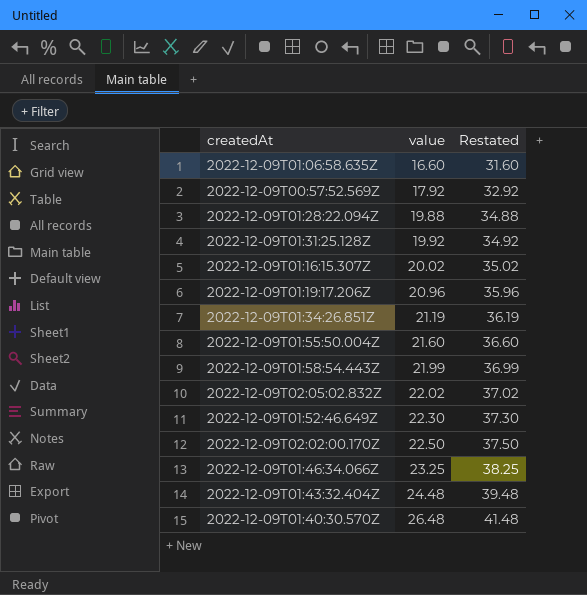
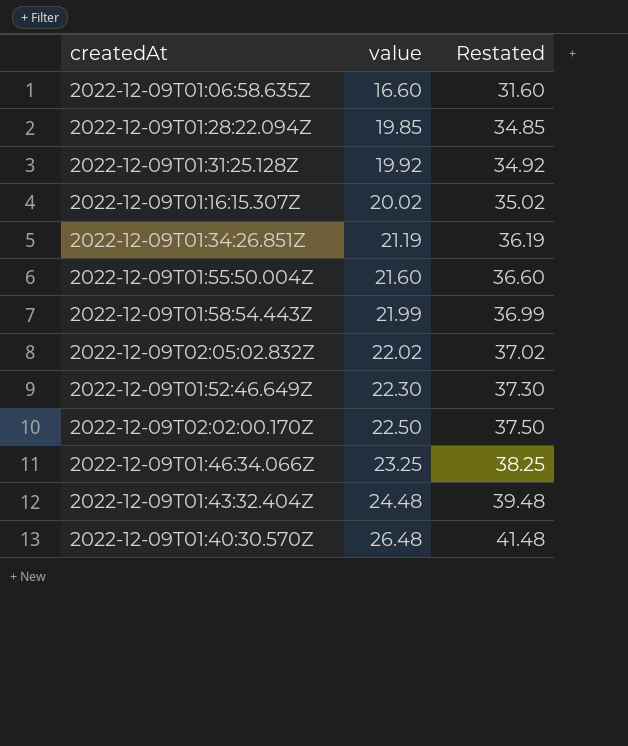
row 2022-12-09T00:57:52.569Z: 17.92 | 32.92 -> none
row 2022-12-09T01:19:17.206Z: 20.96 | 35.96 -> none
2022-12-09T01:28:22.094Z | value: 19.88 -> 19.85
2022-12-09T01:28:22.094Z | Restated: 34.88 -> 34.85

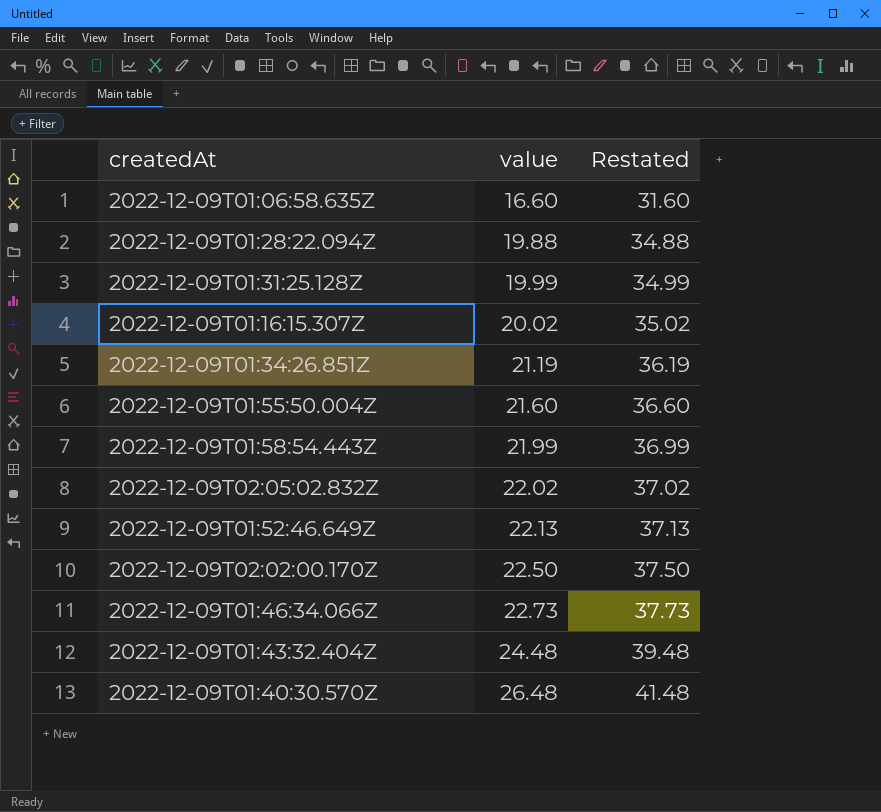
2022-12-09T01:28:22.094Z | value: 19.85 -> 19.88
2022-12-09T01:28:22.094Z | Restated: 34.85 -> 34.88
2022-12-09T01:31:25.128Z | value: 19.92 -> 19.99
2022-12-09T01:31:25.128Z | Restated: 34.92 -> 34.99
2022-12-09T01:52:46.649Z | value: 22.30 -> 22.13
2022-12-09T01:52:46.649Z | Restated: 37.30 -> 37.13
2022-12-09T01:46:34.066Z | value: 23.25 -> 22.73
2022-12-09T01:46:34.066Z | Restated: 38.25 -> 37.73

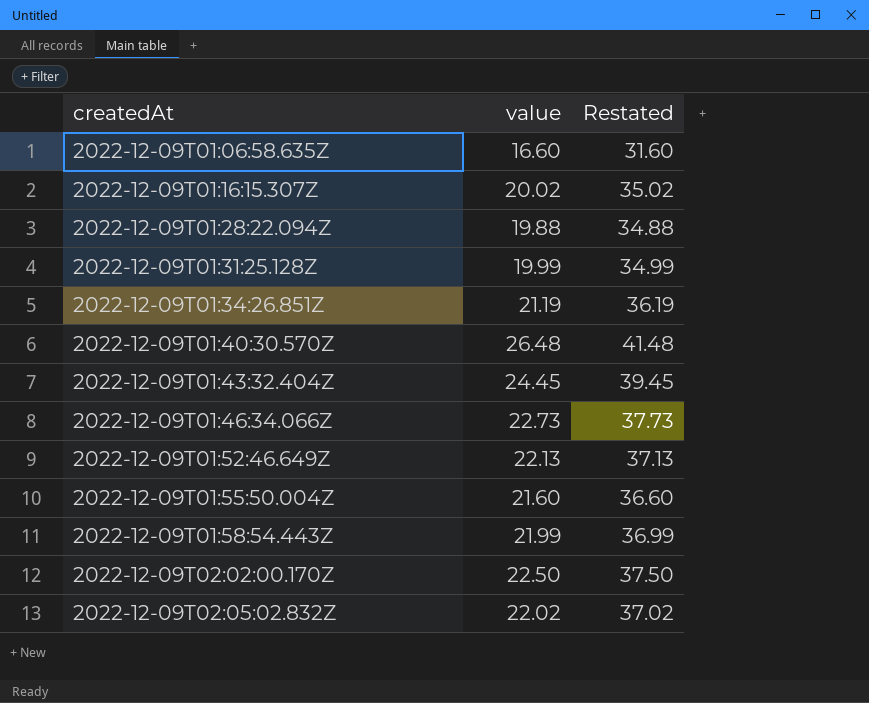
row order: value ascending -> createdAt ascending
2022-12-09T01:43:32.404Z | value: 24.48 -> 24.45
2022-12-09T01:43:32.404Z | Restated: 39.48 -> 39.45

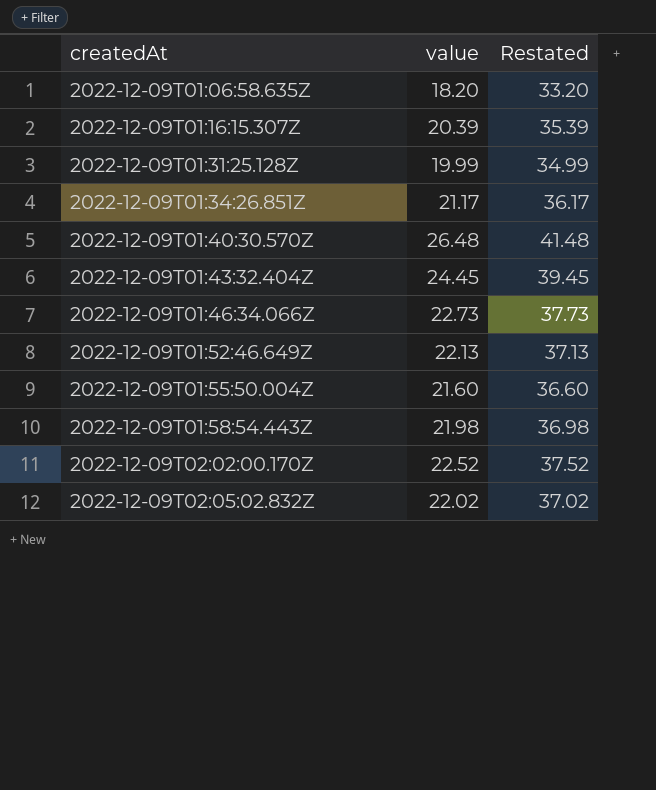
row 2022-12-09T01:28:22.094Z: 19.88 | 34.88 -> none
2022-12-09T01:06:58.635Z | value: 16.60 -> 18.20
2022-12-09T01:06:58.635Z | Restated: 31.60 -> 33.20
2022-12-09T01:16:15.307Z | value: 20.02 -> 20.39
2022-12-09T01:16:15.307Z | Restated: 35.02 -> 35.39
2022-12-09T01:34:26.851Z | value: 21.19 -> 21.17
2022-12-09T01:34:26.851Z | Restated: 36.19 -> 36.17
2022-12-09T01:58:54.443Z | value: 21.99 -> 21.98
2022-12-09T01:58:54.443Z | Restated: 36.99 -> 36.98
2022-12-09T02:02:00.170Z | value: 22.50 -> 22.52
2022-12-09T02:02:00.170Z | Restated: 37.50 -> 37.52

